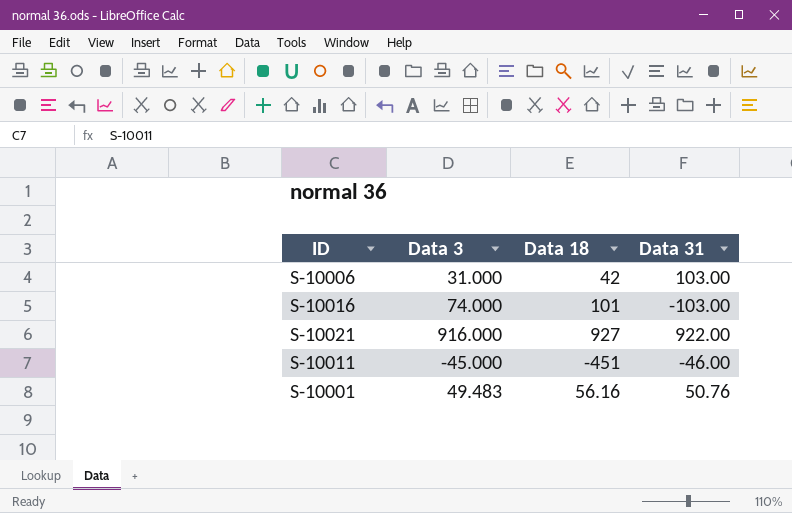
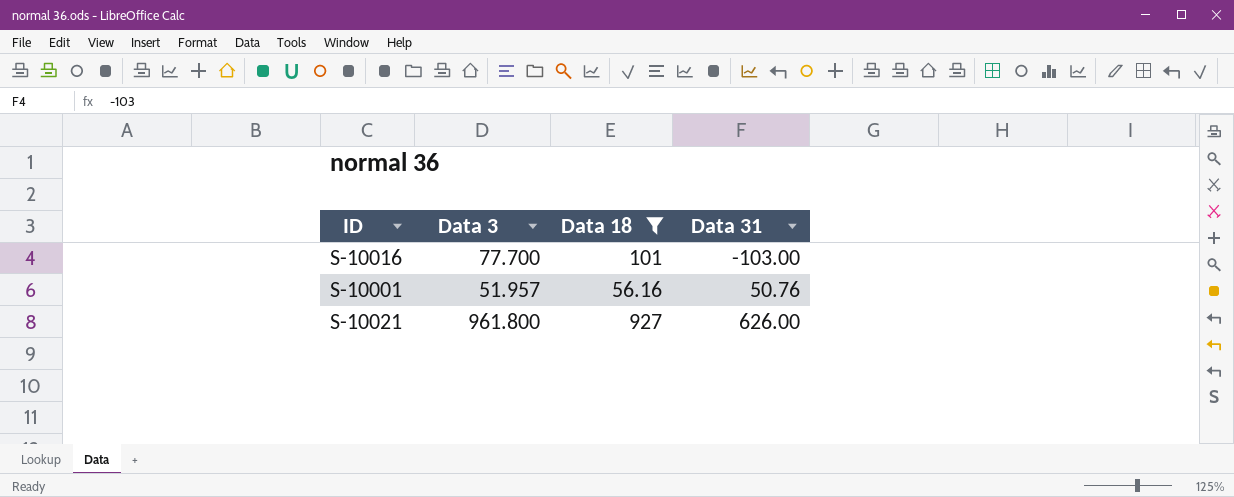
filter: none -> Data 18 >= 56.16
row order: none -> Data 31 ascending
S-10016 | Data 3: 74.000 -> 77.700
S-10001 | Data 3: 49.483 -> 51.957
S-10021 | Data 3: 916.000 -> 961.800
S-10021 | Data 31: 922.00 -> 626.00

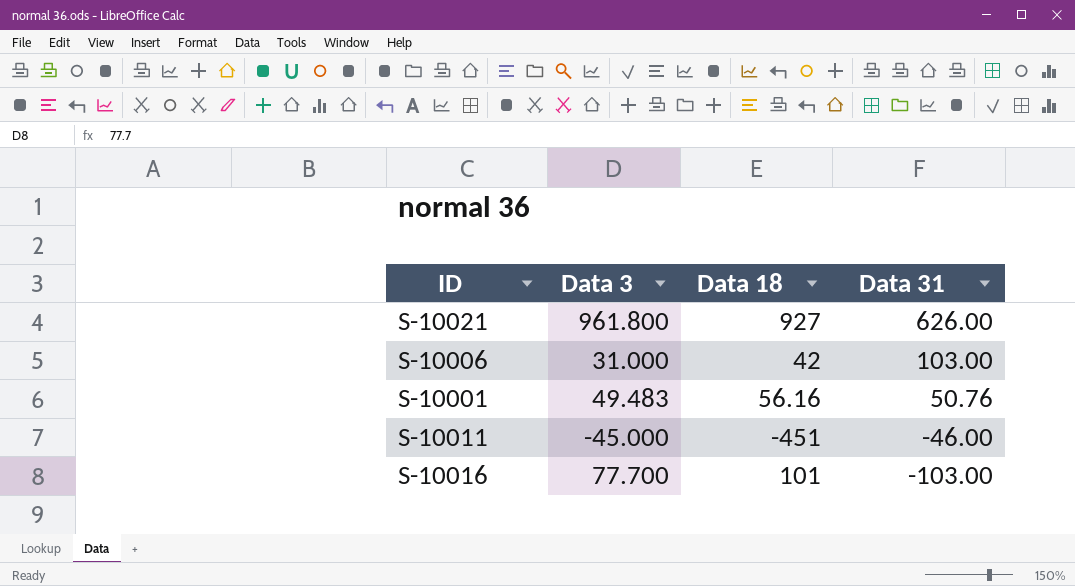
filter: Data 18 >= 56.16 -> none
row order: Data 31 ascending -> Data 31 descending
S-10001 | Data 3: 51.957 -> 49.483

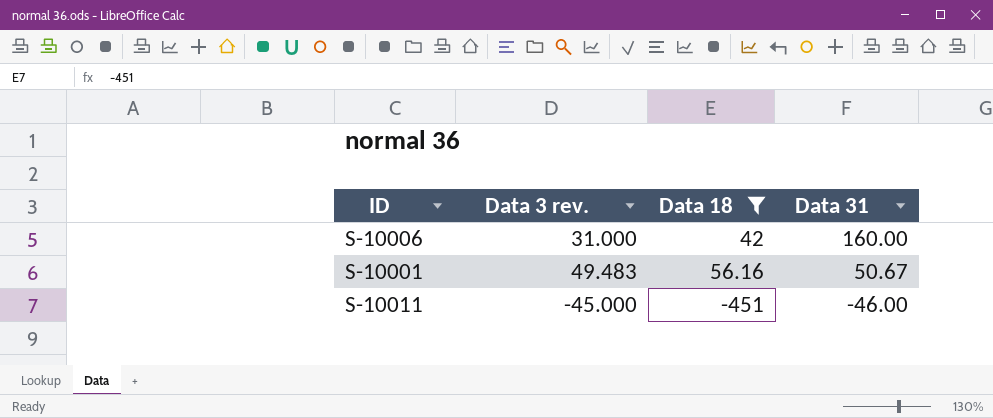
filter: none -> Data 18 <= 56.16
column name: Data 3 -> Data 3 rev.
S-10006 | Data 31: 103.00 -> 160.00
S-10001 | Data 31: 50.76 -> 50.67

